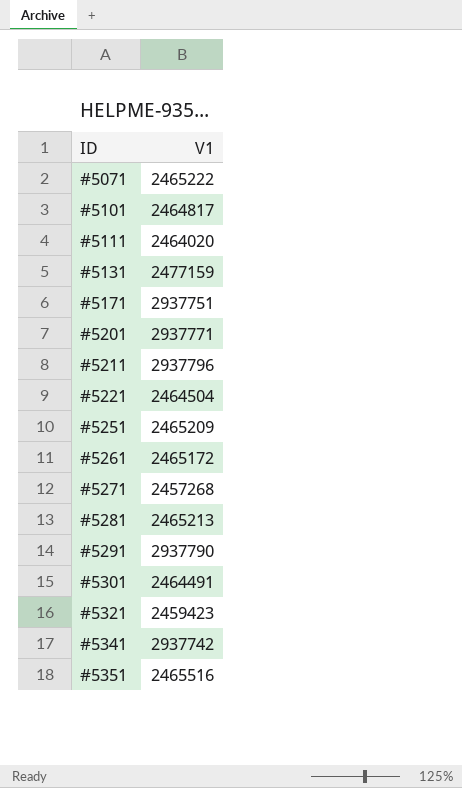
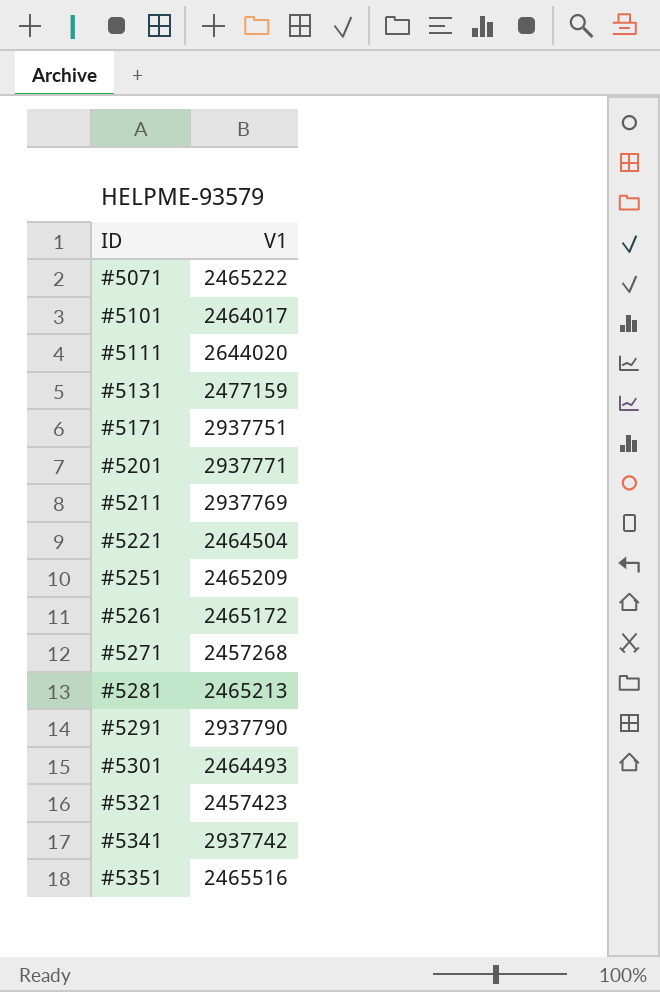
#5101 | V1: 2464817 -> 2464017
#5111 | V1: 2464020 -> 2644020
#5211 | V1: 2937796 -> 2937769
#5301 | V1: 2464491 -> 2464493
#5321 | V1: 2459423 -> 2457423

